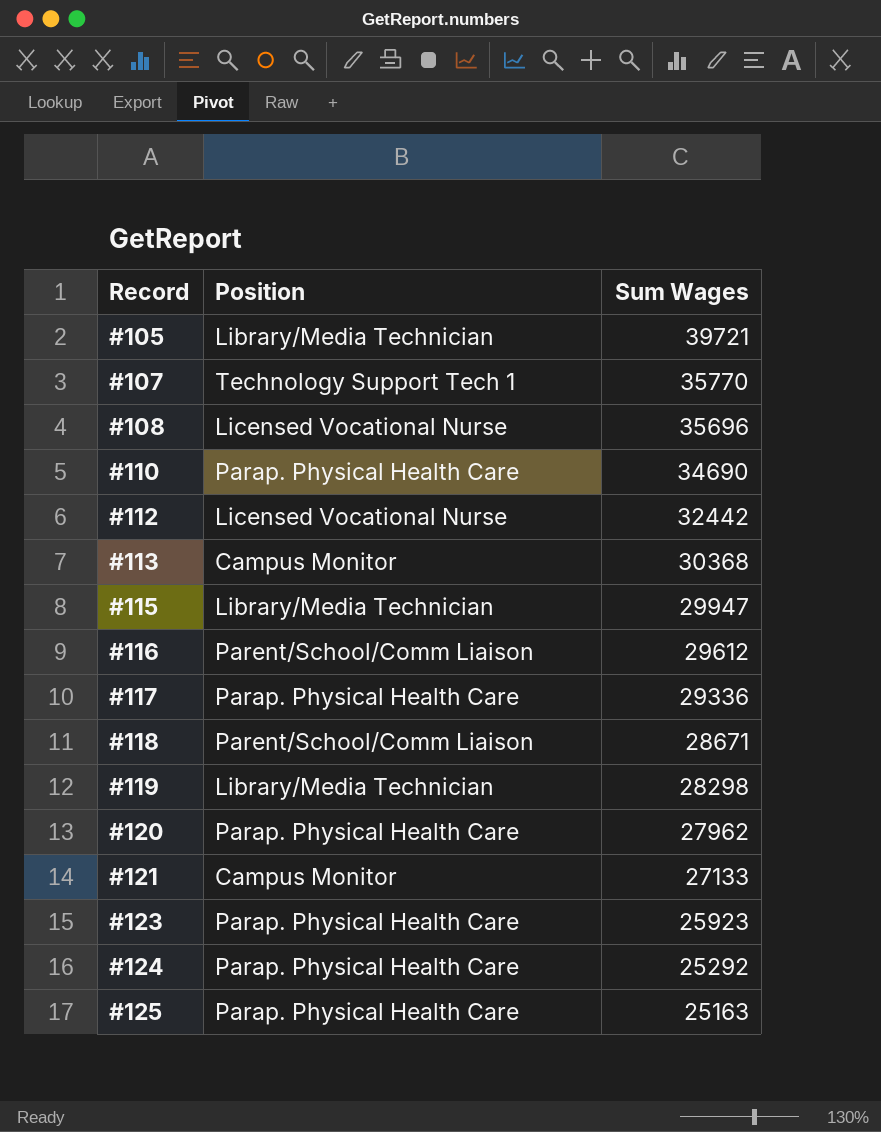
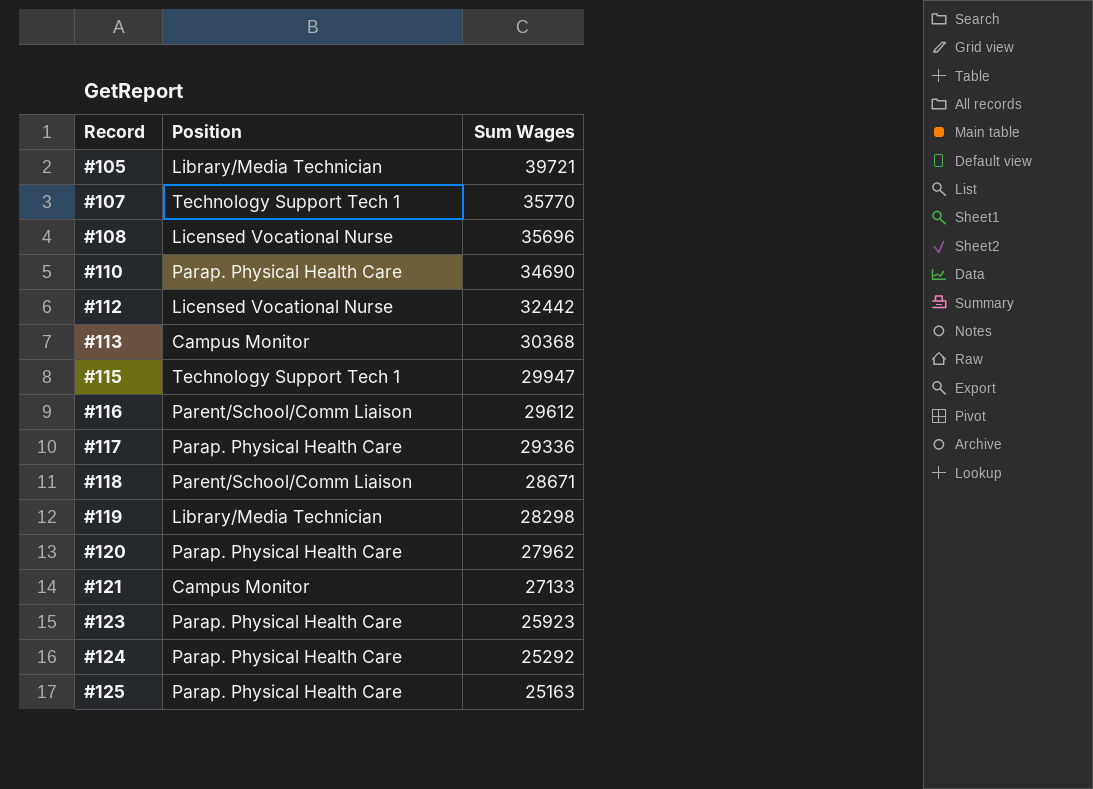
#115 | Position: Library/Media Technician -> Technology Support Tech 1

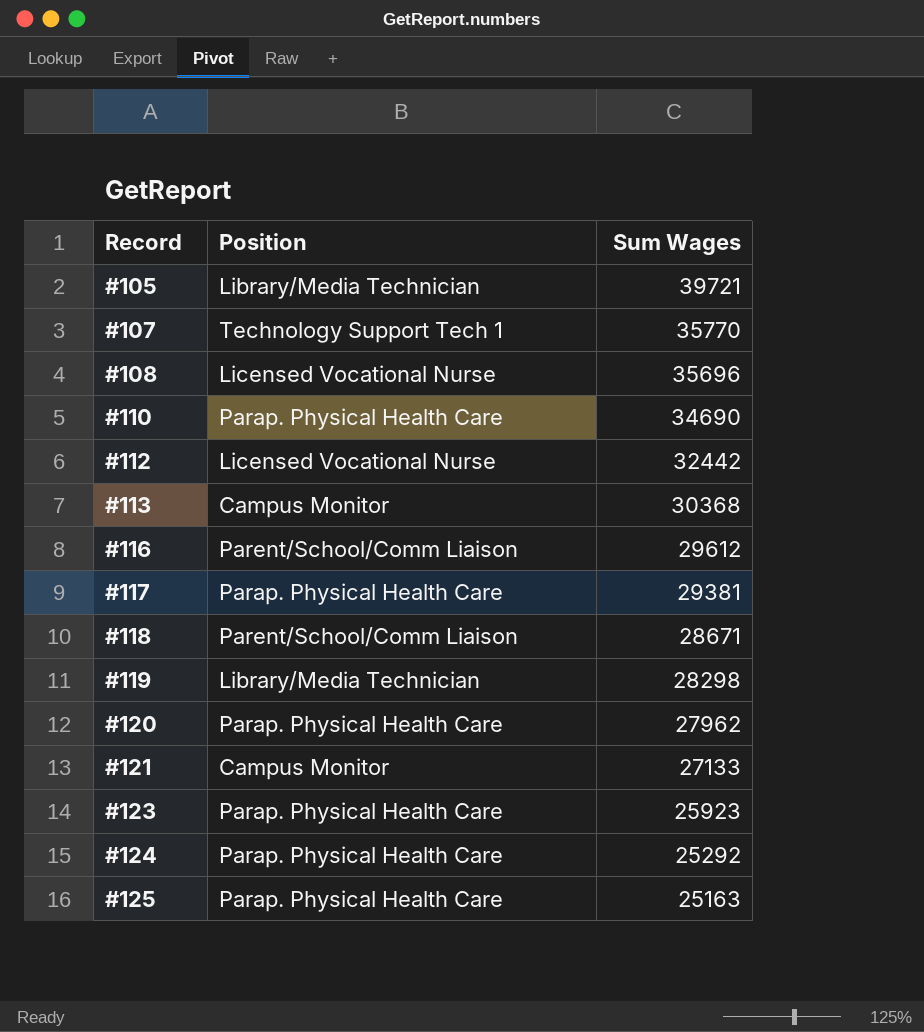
row #115: Technology Support Tech 1 | 29947 -> none
#117 | Sum Wages: 29336 -> 29381

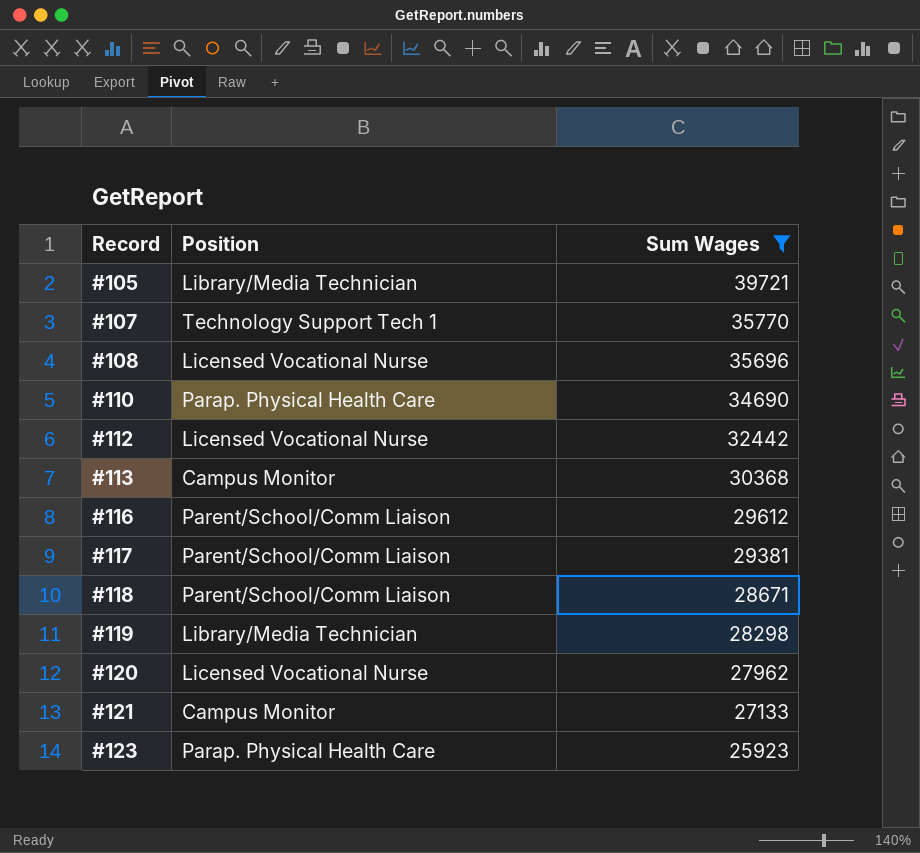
filter: none -> Sum Wages >= 25923
#117 | Position: Parap. Physical Health Care -> Parent/School/Comm Liaison
#120 | Position: Parap. Physical Health Care -> Licensed Vocational Nurse

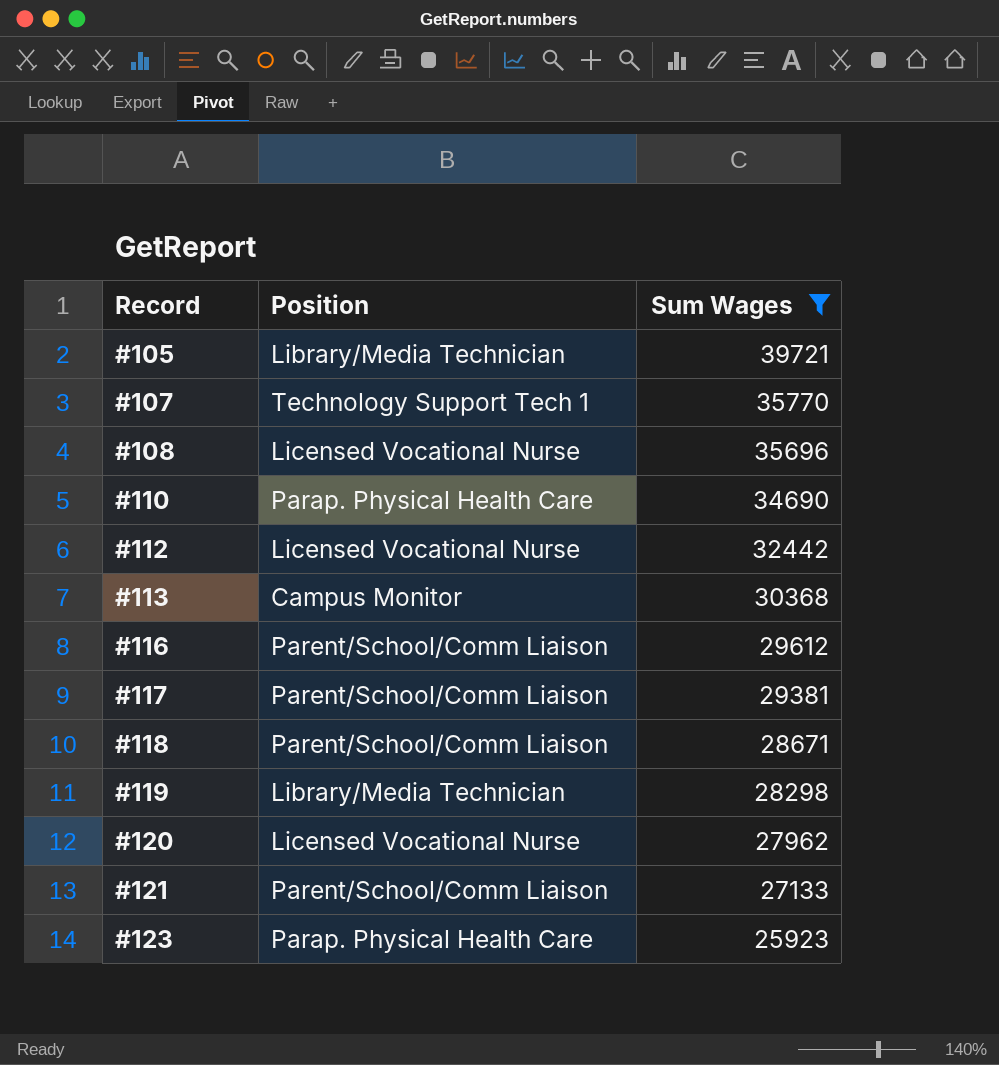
#121 | Position: Campus Monitor -> Parent/School/Comm Liaison

